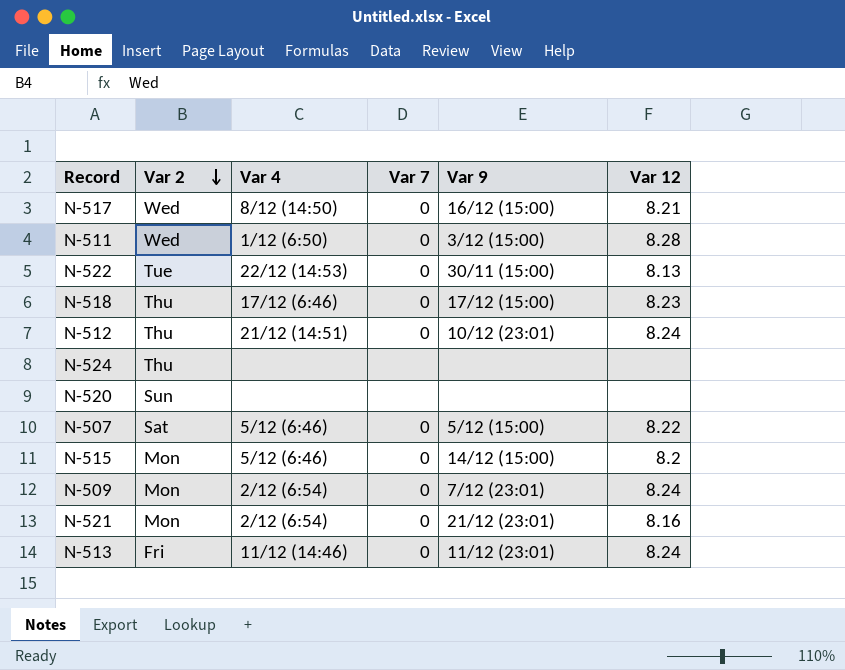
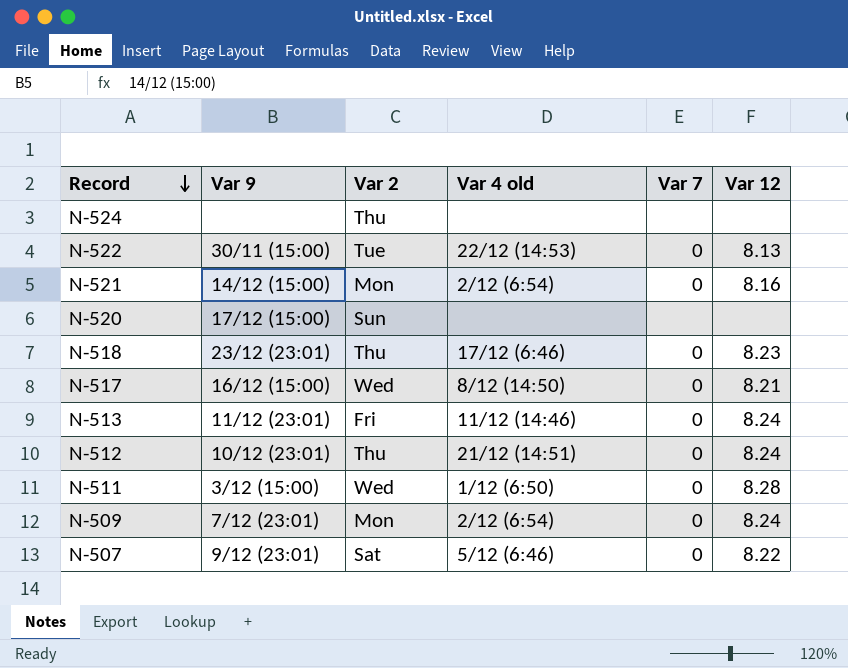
row order: Var 2 descending -> Record descending
column Var 9 | position: 5 -> 2
column name: Var 4 -> Var 4 old
row N-515: Mon | 5/12 (6:46) | 0 | 14/12 (15:00) | 8.2 -> none
N-521 | Var 9: 21/12 (23:01) -> 14/12 (15:00)
N-520 | Var 9: none -> 17/12 (15:00)
N-518 | Var 9: 17/12 (15:00) -> 23/12 (23:01)
N-507 | Var 9: 5/12 (15:00) -> 9/12 (23:01)

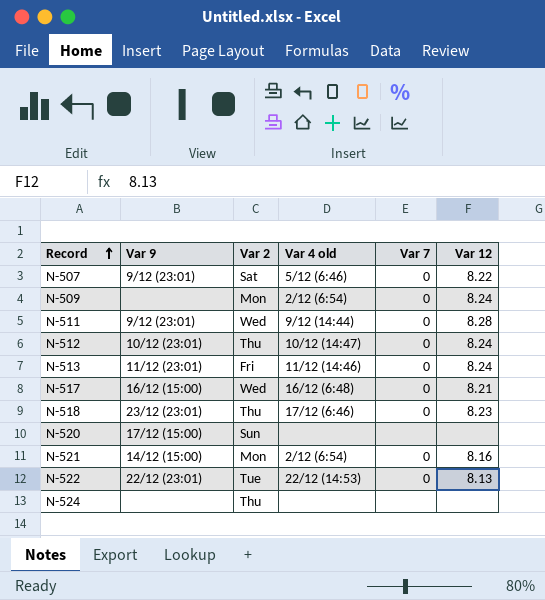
row order: Record descending -> Record ascending
N-509 | Var 9: 7/12 (23:01) -> none
N-511 | Var 9: 3/12 (15:00) -> 9/12 (23:01)
N-511 | Var 4 old: 1/12 (6:50) -> 9/12 (14:44)
N-512 | Var 4 old: 21/12 (14:51) -> 10/12 (14:47)
N-517 | Var 4 old: 8/12 (14:50) -> 16/12 (6:48)
N-522 | Var 9: 30/11 (15:00) -> 22/12 (23:01)

